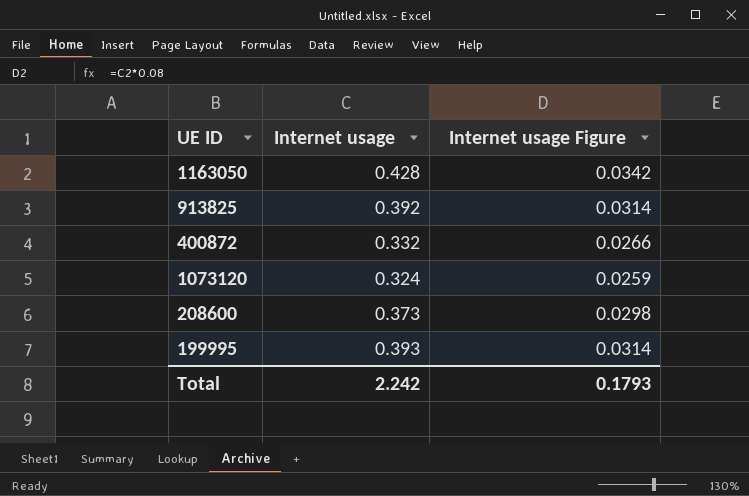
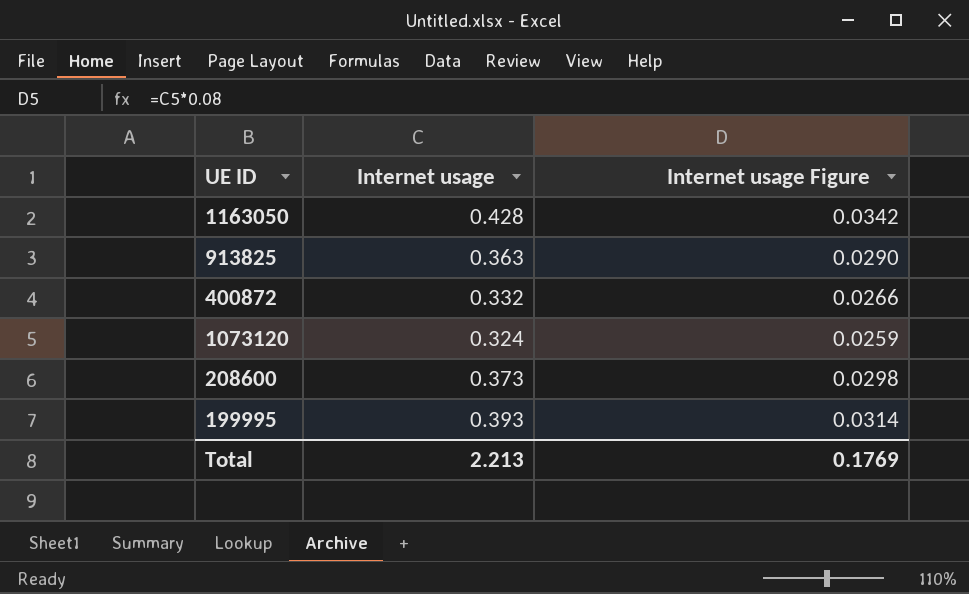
913825 | Internet usage: 0.392 -> 0.363
913825 | Internet usage Figure: 0.0314 -> 0.0290
Total | Internet usage: 2.242 -> 2.213
Total | Internet usage Figure: 0.1793 -> 0.1769

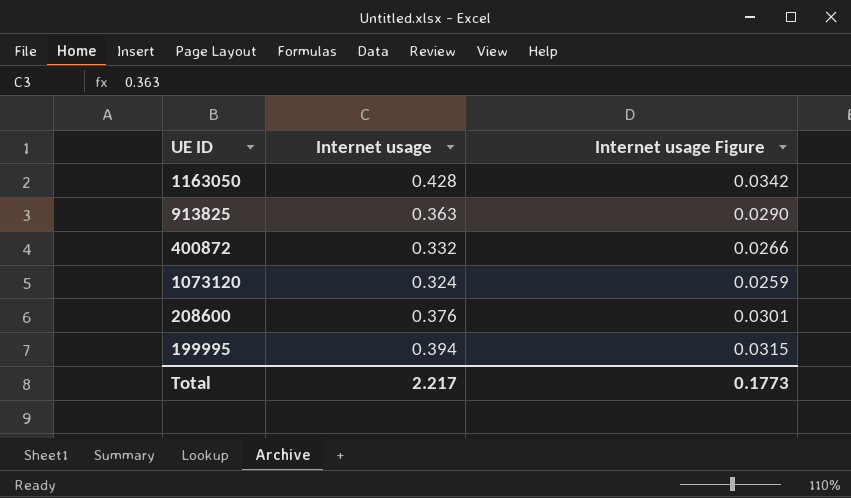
208600 | Internet usage: 0.373 -> 0.376
208600 | Internet usage Figure: 0.0298 -> 0.0301
199995 | Internet usage: 0.393 -> 0.394
199995 | Internet usage Figure: 0.0314 -> 0.0315
Total | Internet usage: 2.213 -> 2.217
Total | Internet usage Figure: 0.1769 -> 0.1773

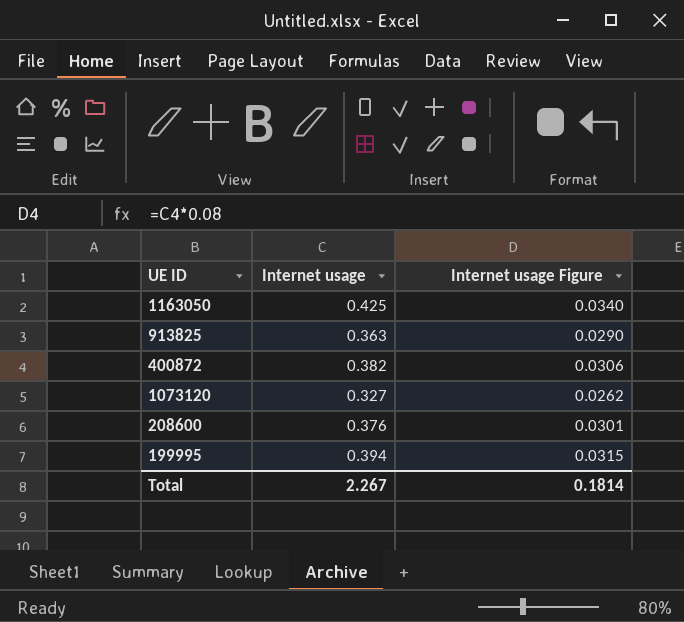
1163050 | Internet usage: 0.428 -> 0.425
1163050 | Internet usage Figure: 0.0342 -> 0.0340
400872 | Internet usage: 0.332 -> 0.382
400872 | Internet usage Figure: 0.0266 -> 0.0306
1073120 | Internet usage: 0.324 -> 0.327
1073120 | Internet usage Figure: 0.0259 -> 0.0262
Total | Internet usage: 2.217 -> 2.267
Total | Internet usage Figure: 0.1773 -> 0.1814

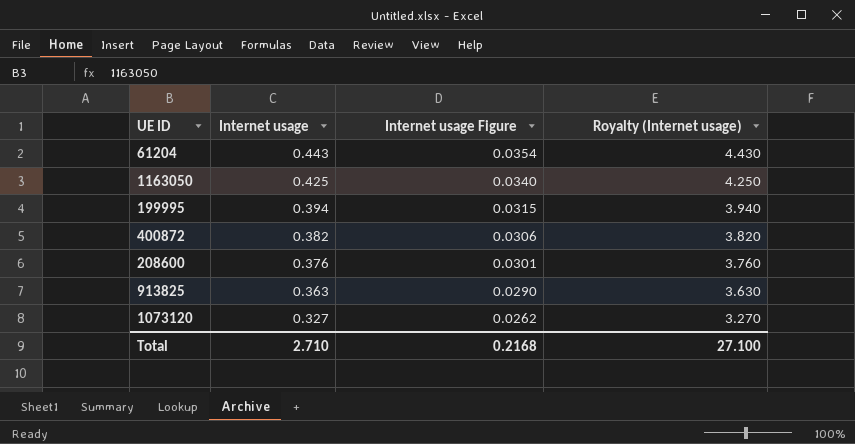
row order: none -> Internet usage descending
column Royalty (Internet usage) | formula: none -> [Internet usage] * 10
row 61204: none -> 0.443 | 0.0354 | 4.430
Total | Internet usage: 2.267 -> 2.710
Total | Internet usage Figure: 0.1814 -> 0.2168

